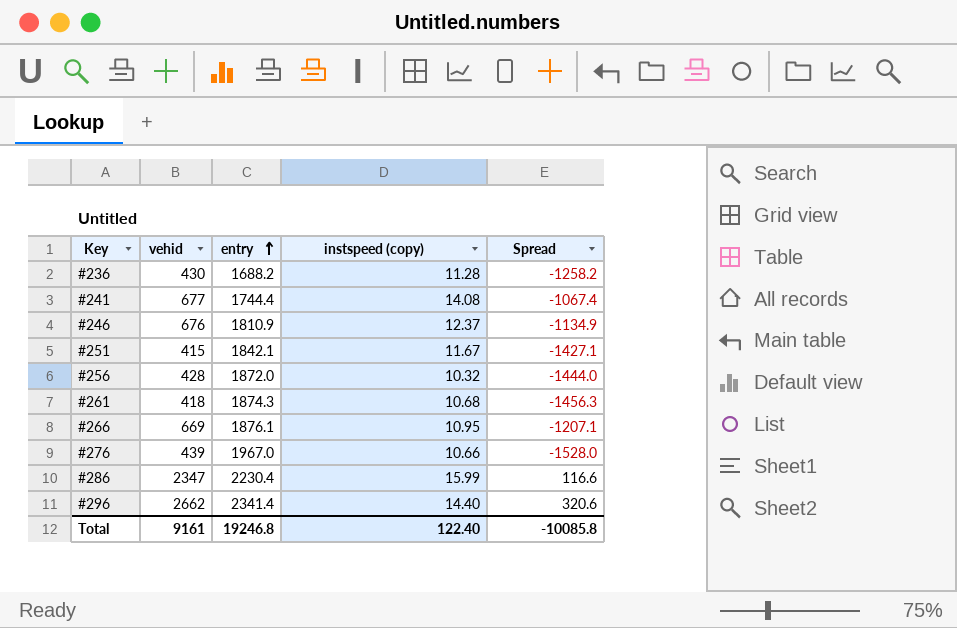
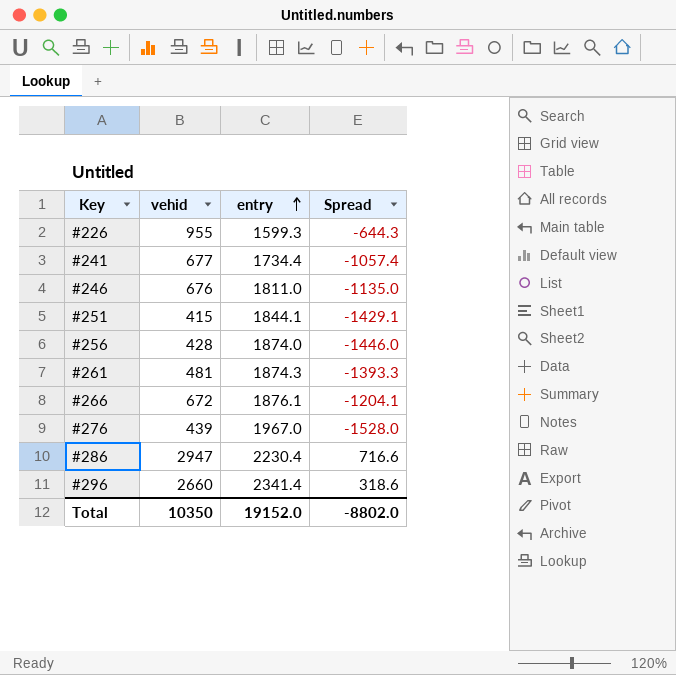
column instspeed (copy) | position: 4 -> none
row #236: 430 | 1688.2 | 11.28 | -1258.2 -> none
row #226: none -> 955 | 1599.3 | -644.3
#241 | entry: 1744.4 -> 1734.4
#241 | Spread: -1067.4 -> -1057.4
#246 | entry: 1810.9 -> 1811.0
#246 | Spread: -1134.9 -> -1135.0
#251 | entry: 1842.1 -> 1844.1
#251 | Spread: -1427.1 -> -1429.1
#256 | entry: 1872.0 -> 1874.0
#256 | Spread: -1444.0 -> -1446.0
#261 | vehid: 418 -> 481
#261 | Spread: -1456.3 -> -1393.3
#266 | vehid: 669 -> 672
#266 | Spread: -1207.1 -> -1204.1
#286 | vehid: 2347 -> 2947
#286 | Spread: 116.6 -> 716.6
#296 | vehid: 2662 -> 2660
#296 | Spread: 320.6 -> 318.6
Total | vehid: 9161 -> 10350
Total | entry: 19246.8 -> 19152.0
Total | Spread: -10085.8 -> -8802.0

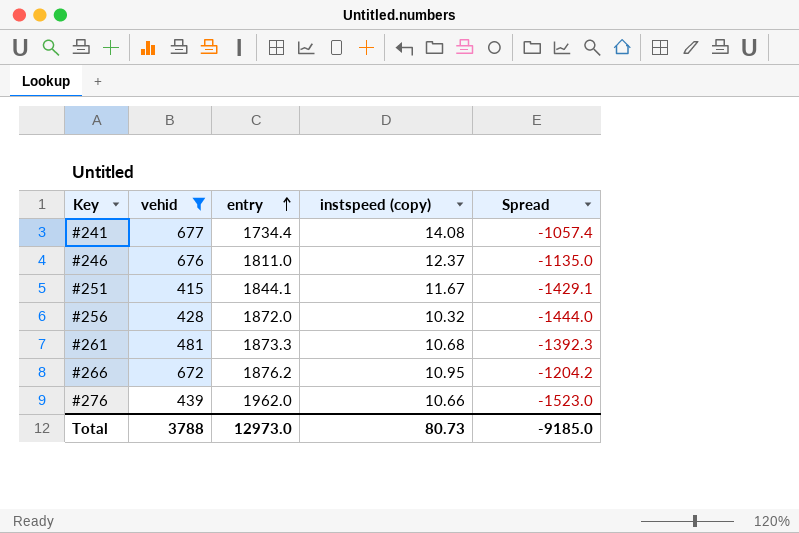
filter: none -> vehid <= 677
column instspeed (copy) | position: none -> 4
#256 | entry: 1874.0 -> 1872.0
#256 | Spread: -1446.0 -> -1444.0
#261 | entry: 1874.3 -> 1873.3
#261 | Spread: -1393.3 -> -1392.3
#266 | entry: 1876.1 -> 1876.2
#266 | Spread: -1204.1 -> -1204.2
#276 | entry: 1967.0 -> 1962.0
#276 | Spread: -1528.0 -> -1523.0
Total | vehid: 10350 -> 3788
Total | entry: 19152.0 -> 12973.0
Total | Spread: -8802.0 -> -9185.0

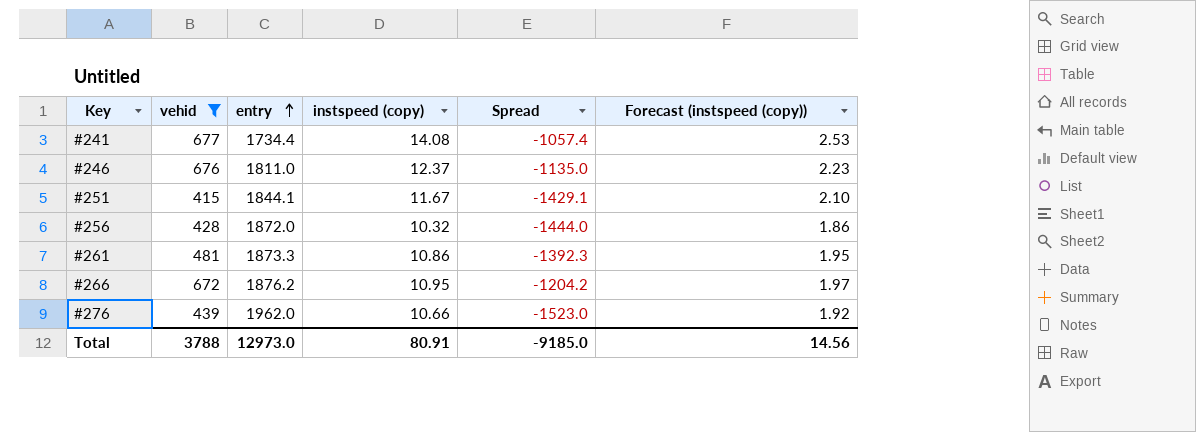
column Forecast (instspeed (copy)) | formula: none -> [instspeed (copy)] * 0.18
#261 | instspeed (copy): 10.68 -> 10.86
Total | instspeed (copy): 80.73 -> 80.91

